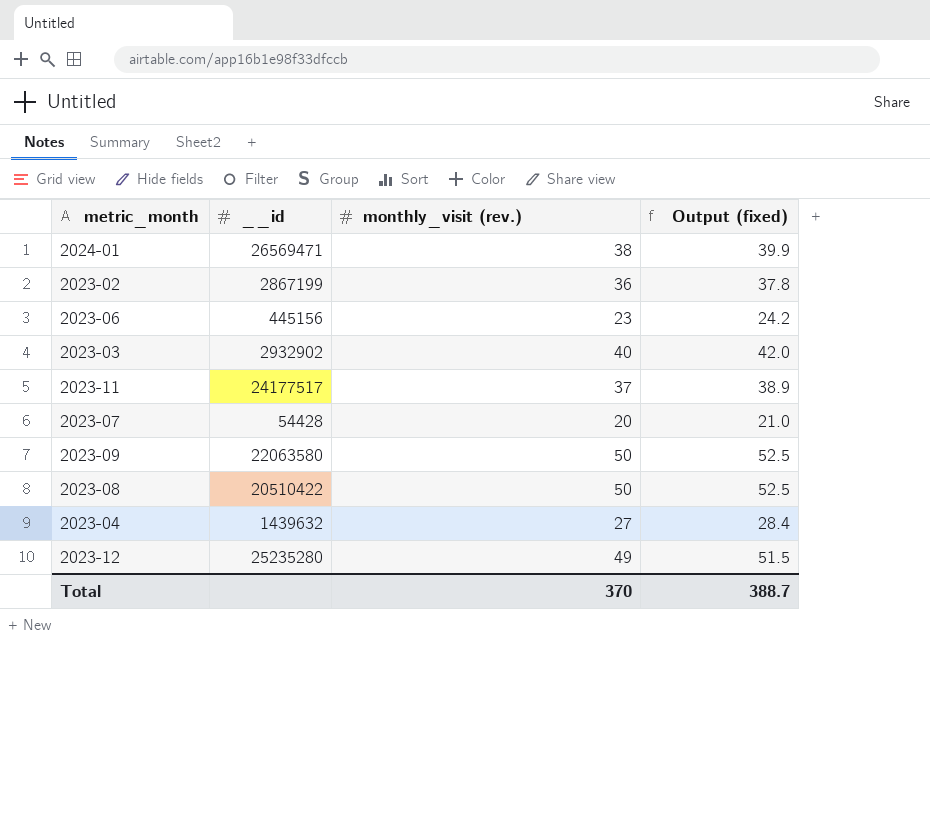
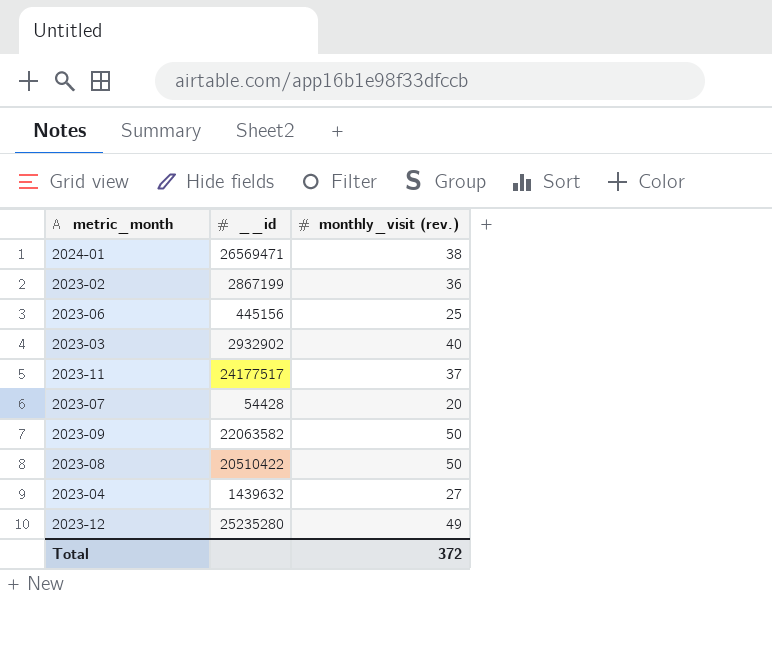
column Output (fixed) | formula: [monthly_visit (rev.)] * 1.05 -> none
2023-06 | monthly_visit (rev.): 23 -> 25
2023-09 | __id: 22063580 -> 22063582
Total | monthly_visit (rev.): 370 -> 372

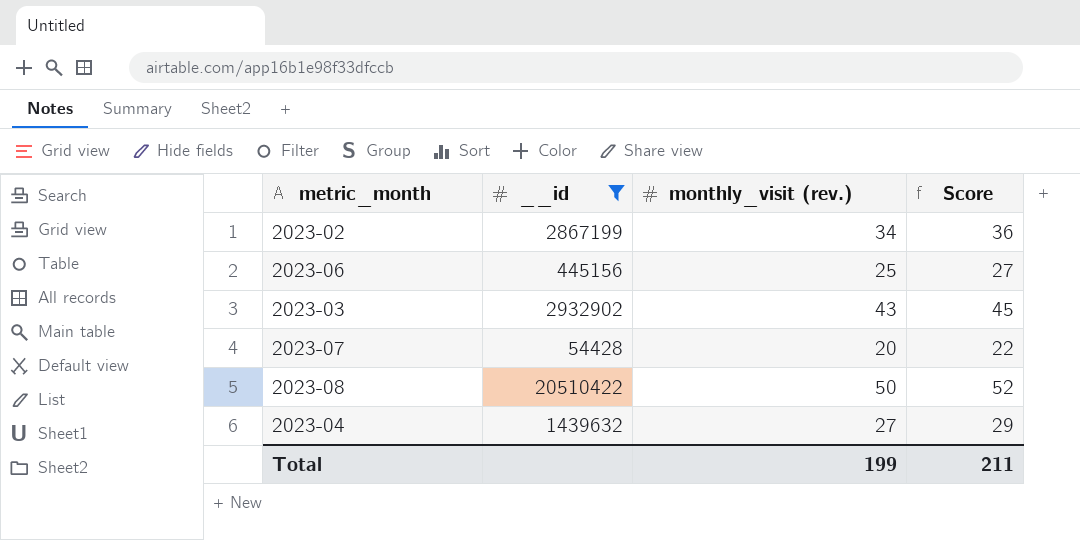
filter: none -> __id <= 20510422
column Score | formula: none -> [monthly_visit (rev.)] + 2
2023-02 | monthly_visit (rev.): 36 -> 34
2023-03 | monthly_visit (rev.): 40 -> 43
Total | monthly_visit (rev.): 372 -> 199

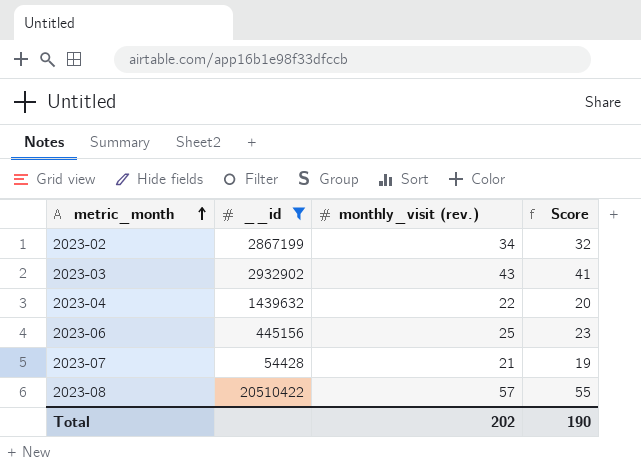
row order: none -> metric_month ascending
column Score | formula: [monthly_visit (rev.)] + 2 -> [monthly_visit (rev.)] - 2
2023-04 | monthly_visit (rev.): 27 -> 22
2023-07 | monthly_visit (rev.): 20 -> 21
2023-08 | monthly_visit (rev.): 50 -> 57
Total | monthly_visit (rev.): 199 -> 202
Total | Score: 211 -> 190

